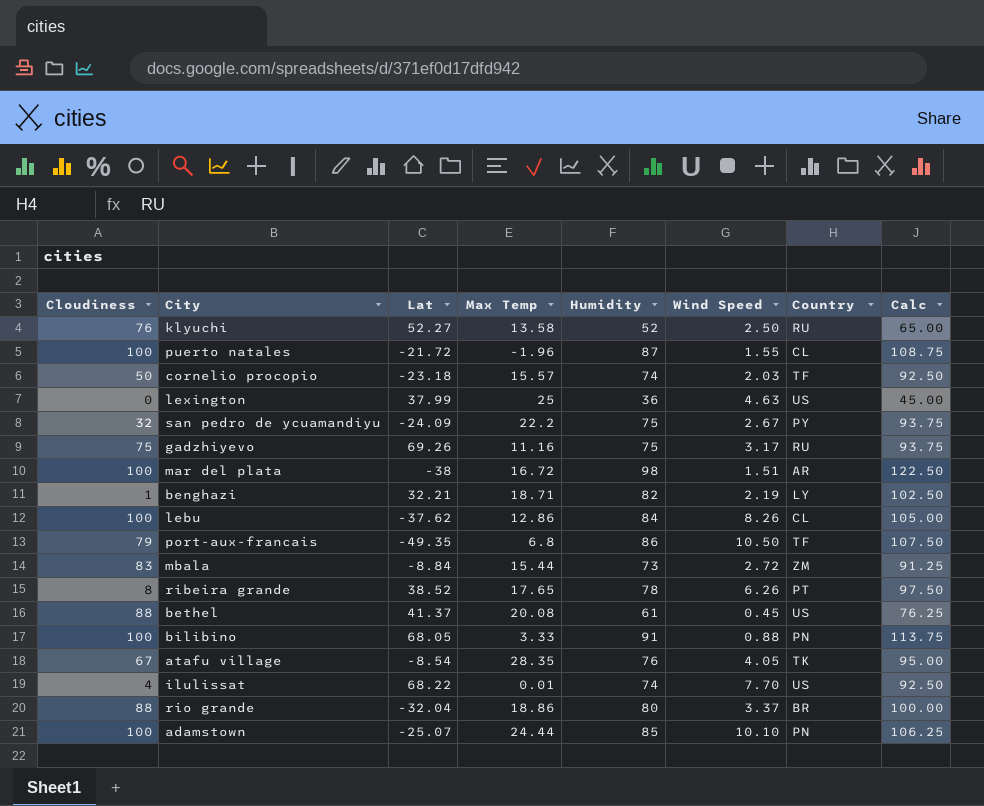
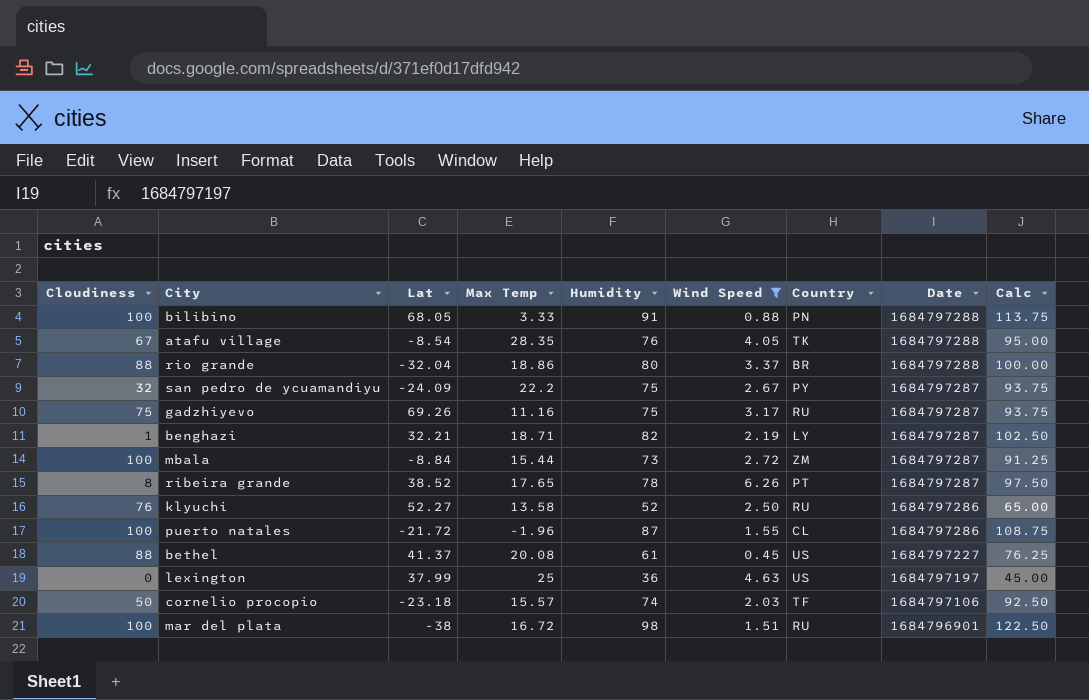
filter: none -> Wind Speed <= 6.26
row order: none -> Date descending
column Date | position: none -> 8
mbala | Cloudiness: 83 -> 100
mar del plata | Country: AR -> RU

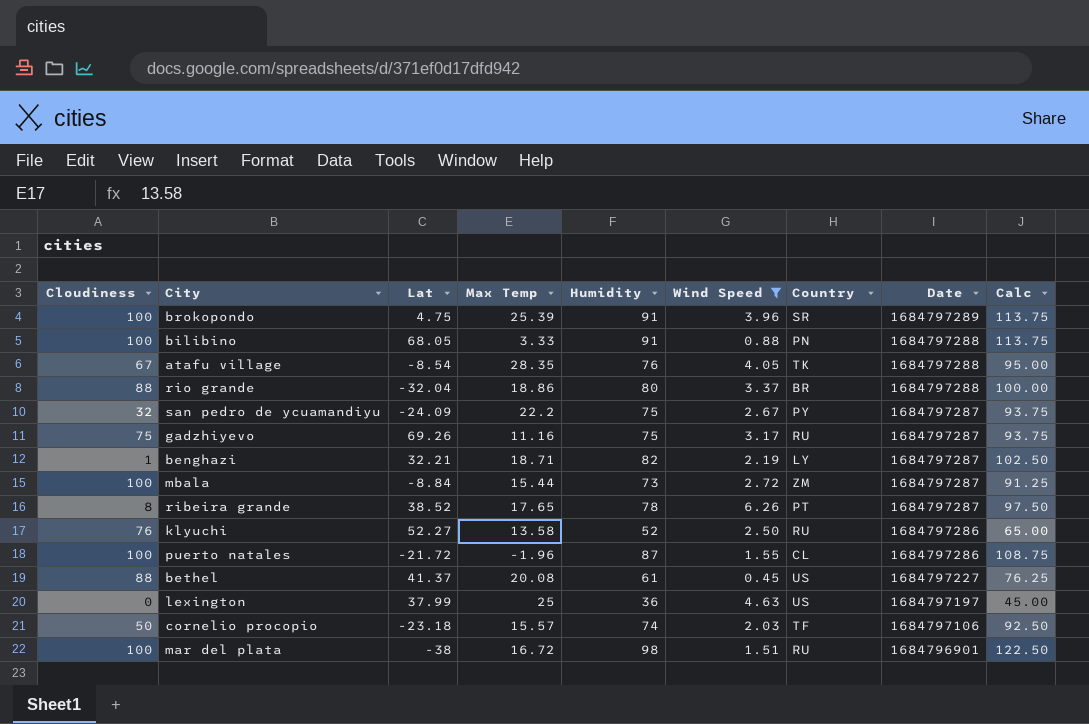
row brokopondo: none -> 100 | 4.75 | 25.39 | 91 | 3.96 | SR | 1684797289 | 113.75

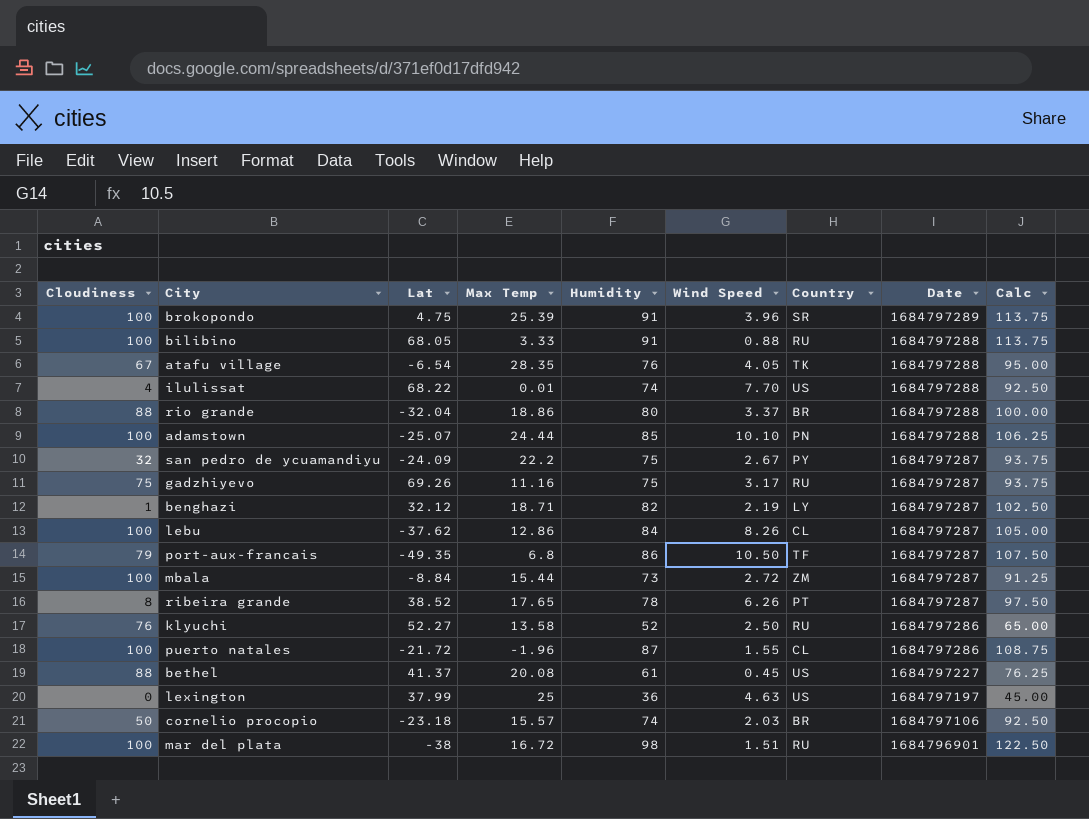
filter: Wind Speed <= 6.26 -> none
bilibino | Country: PN -> RU
atafu village | Lat: -8.54 -> -6.54
benghazi | Lat: 32.21 -> 32.12
cornelio procopio | Country: TF -> BR

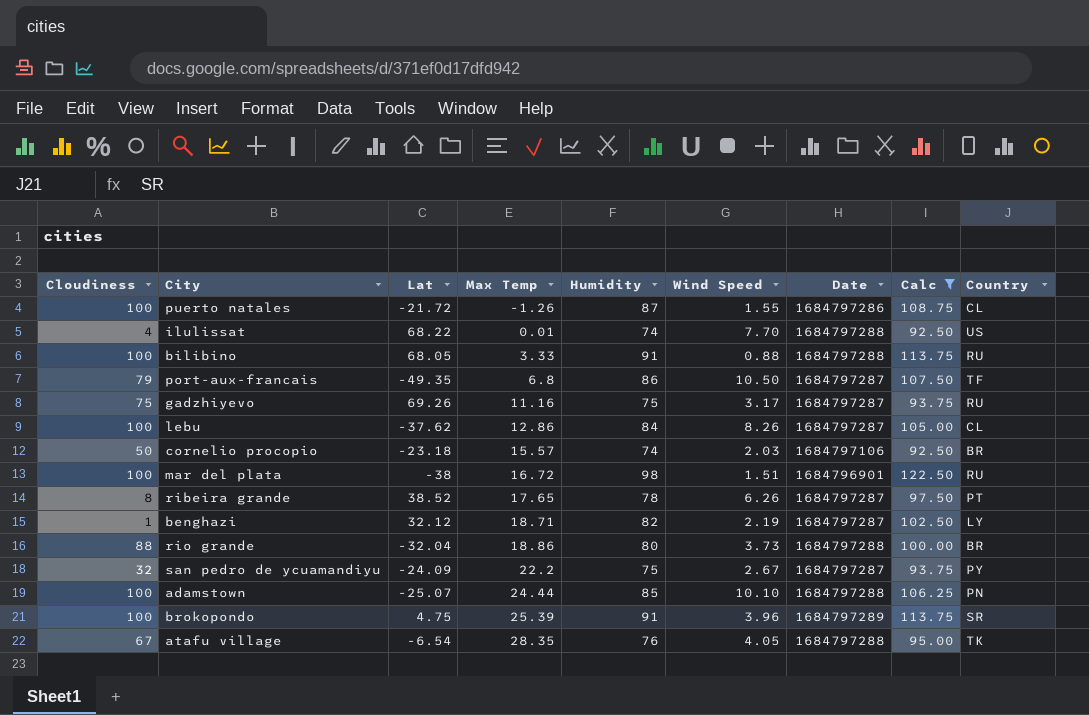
filter: none -> Calc >= 92.50
row order: Date descending -> Max Temp ascending
column Country | position: 7 -> 9
puerto natales | Max Temp: -1.96 -> -1.26
rio grande | Wind Speed: 3.37 -> 3.73

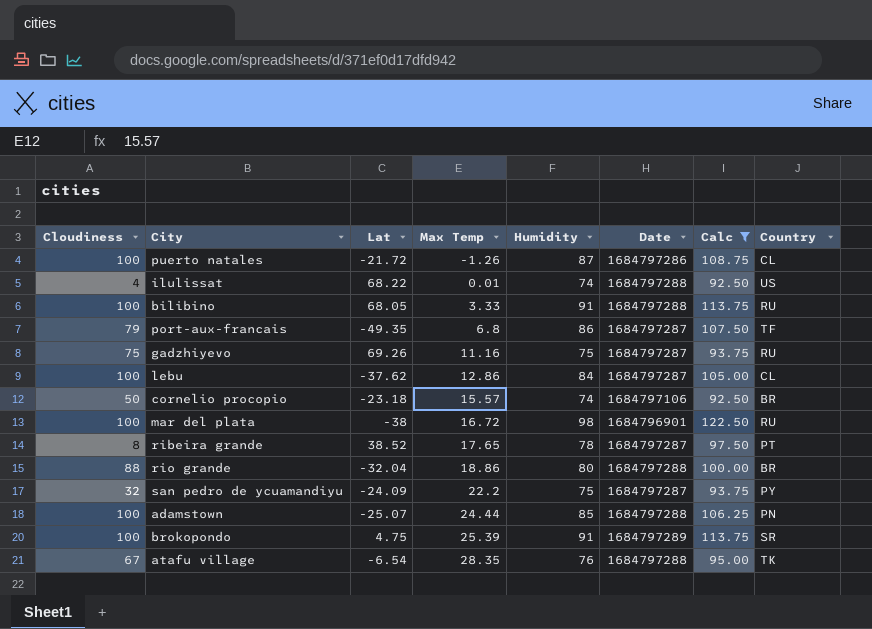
column Wind Speed | position: 6 -> none
row benghazi: 1 | 32.12 | 18.71 | 82 | 2.19 | 1684797287 | 102.50 | LY -> none

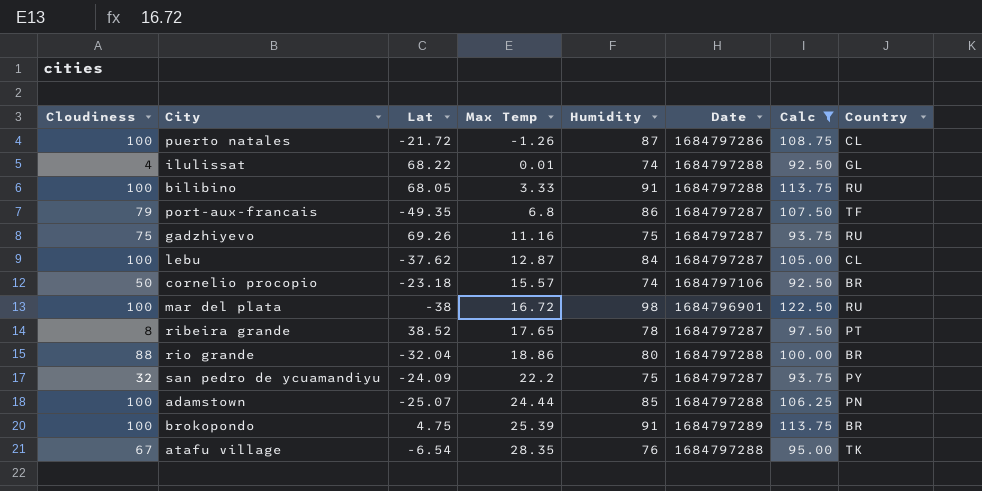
ilulissat | Country: US -> GL
lebu | Max Temp: 12.86 -> 12.87
brokopondo | Country: SR -> BR

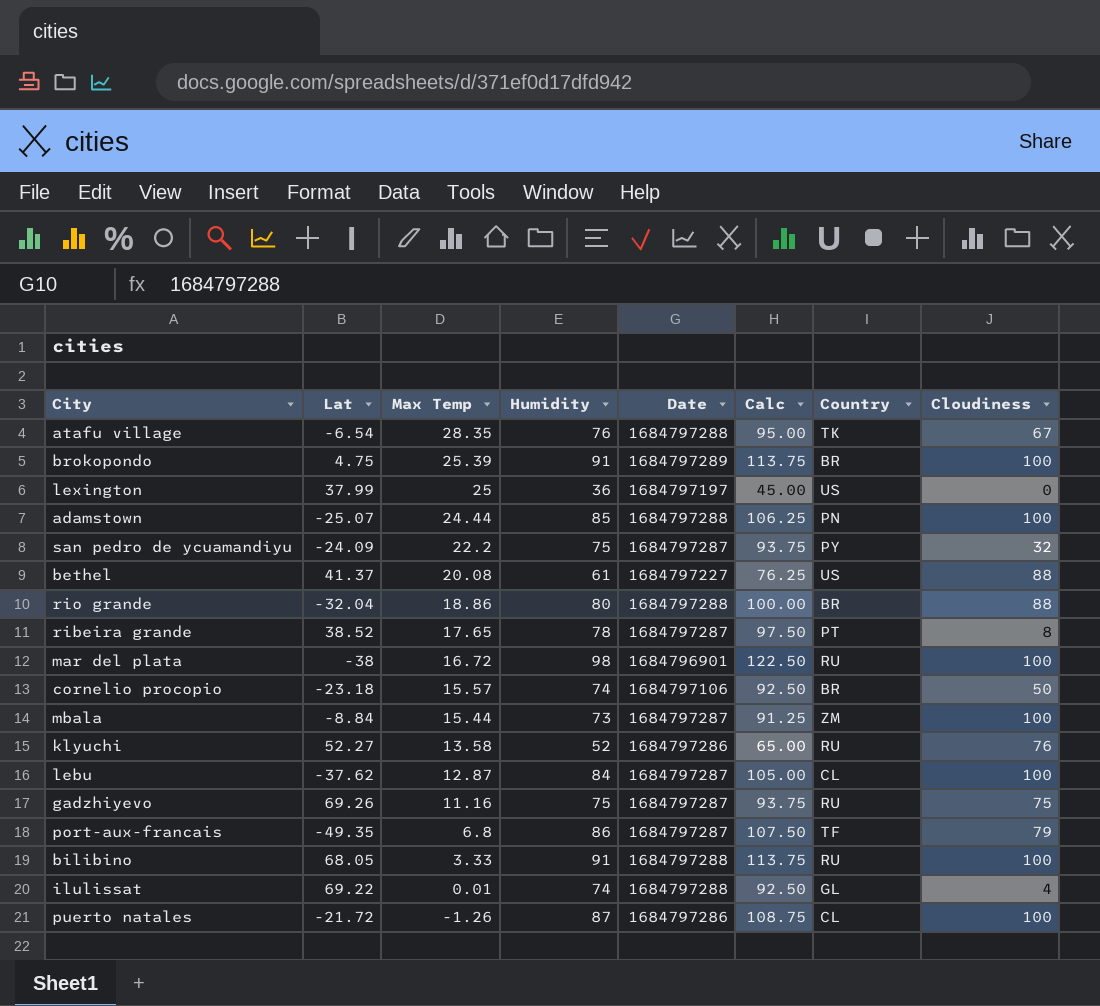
filter: Calc >= 92.50 -> none
row order: Max Temp ascending -> Max Temp descending
column Cloudiness | position: 1 -> 8
ilulissat | Lat: 68.22 -> 69.22

